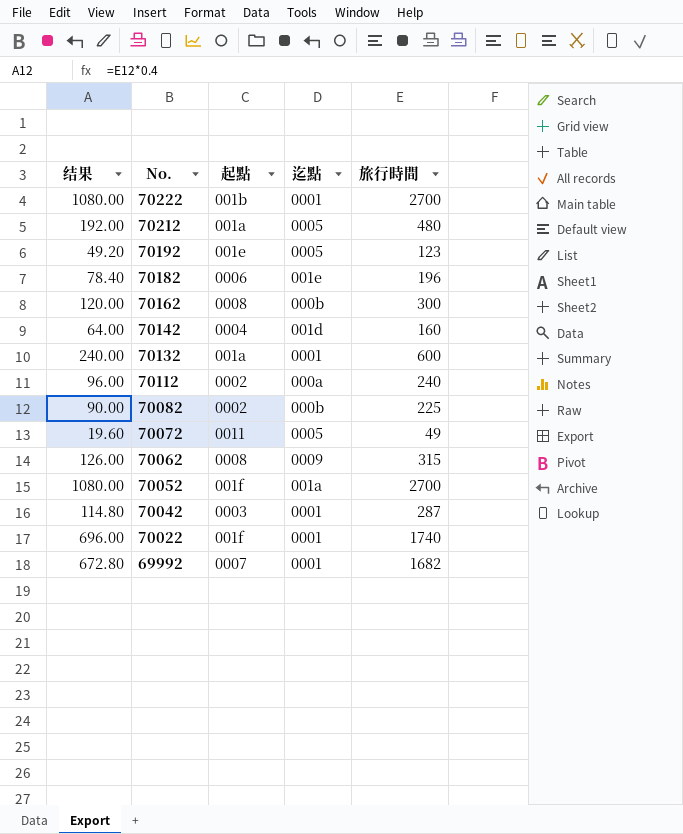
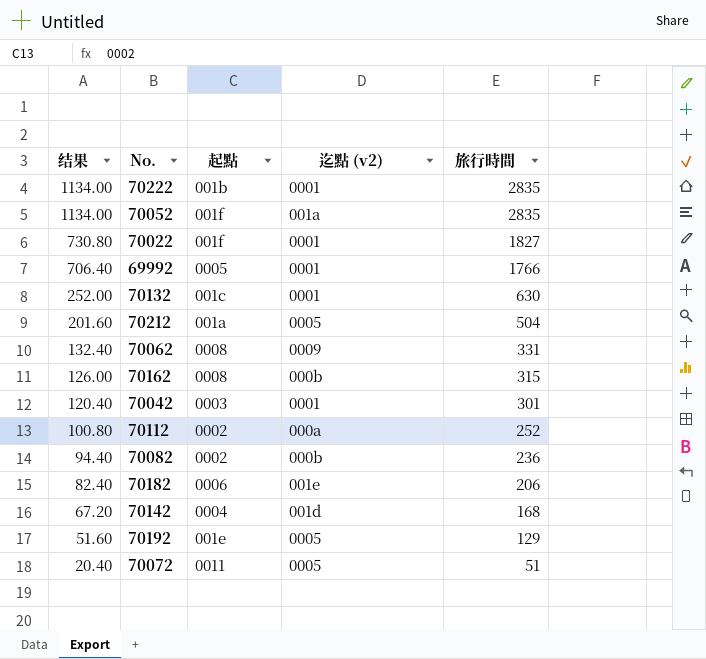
row order: No. descending -> 结果 descending
column name: 迄點 -> 迄點 (v2)
70222 | 结果: 1080.00 -> 1134.00
70222 | 旅行時間: 2700 -> 2835
70052 | 结果: 1080.00 -> 1134.00
70052 | 旅行時間: 2700 -> 2835
70022 | 结果: 696.00 -> 730.80
70022 | 旅行時間: 1740 -> 1827
69992 | 结果: 672.80 -> 706.40
69992 | 起點: 0007 -> 0005
69992 | 旅行時間: 1682 -> 1766
70132 | 结果: 240.00 -> 252.00
70132 | 起點: 001a -> 001c
70132 | 旅行時間: 600 -> 630
70212 | 结果: 192.00 -> 201.60
70212 | 旅行時間: 480 -> 504
70062 | 结果: 126.00 -> 132.40
70062 | 旅行時間: 315 -> 331
70162 | 结果: 120.00 -> 126.00
70162 | 旅行時間: 300 -> 315
70042 | 结果: 114.80 -> 120.40
70042 | 旅行時間: 287 -> 301
70112 | 结果: 96.00 -> 100.80
70112 | 旅行時間: 240 -> 252
70082 | 结果: 90.00 -> 94.40
70082 | 旅行時間: 225 -> 236
70182 | 结果: 78.40 -> 82.40
70182 | 旅行時間: 196 -> 206
70142 | 结果: 64.00 -> 67.20
70142 | 旅行時間: 160 -> 168
70192 | 结果: 49.20 -> 51.60
70192 | 旅行時間: 123 -> 129
70072 | 结果: 19.60 -> 20.40
70072 | 旅行時間: 49 -> 51

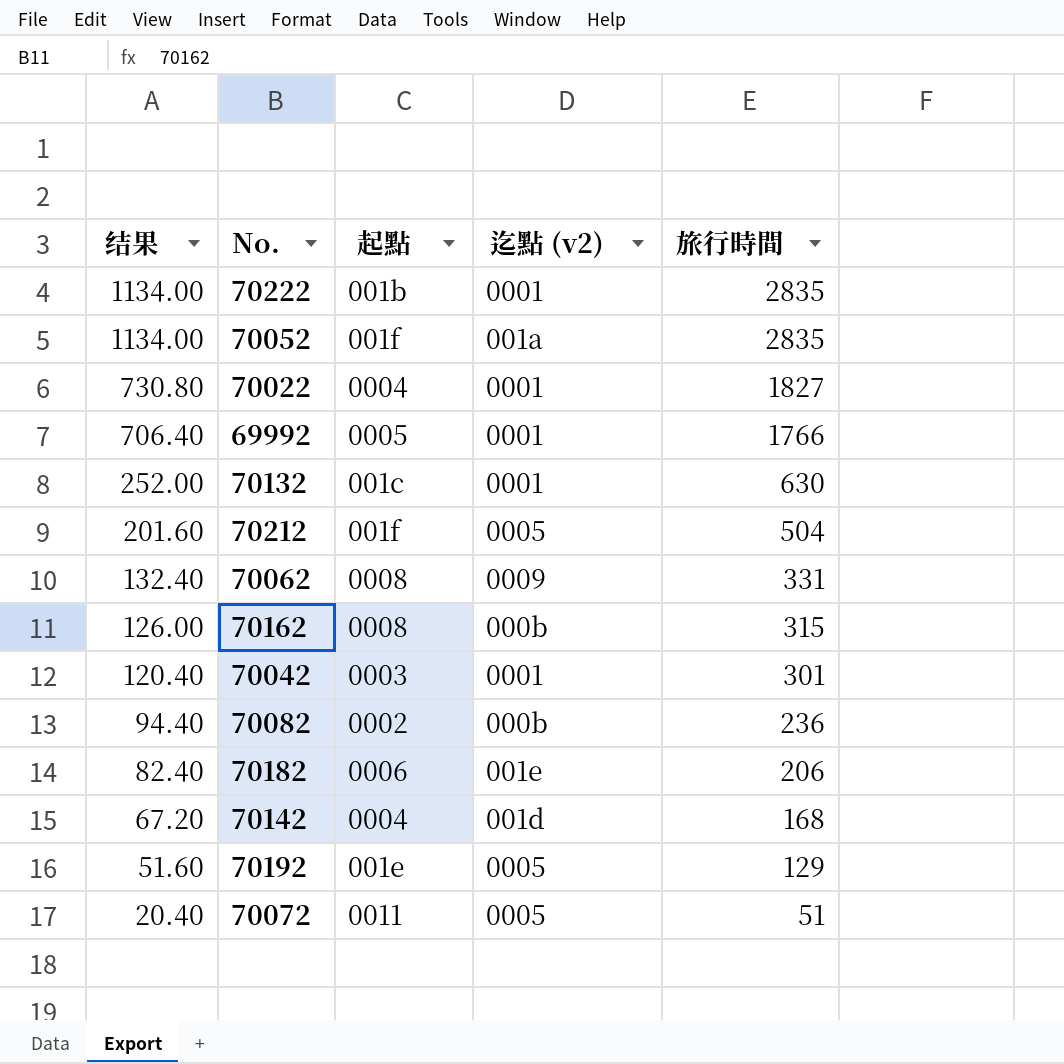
row 70112: 100.80 | 0002 | 000a | 252 -> none
70022 | 起點: 001f -> 0004
70212 | 起點: 001a -> 001f

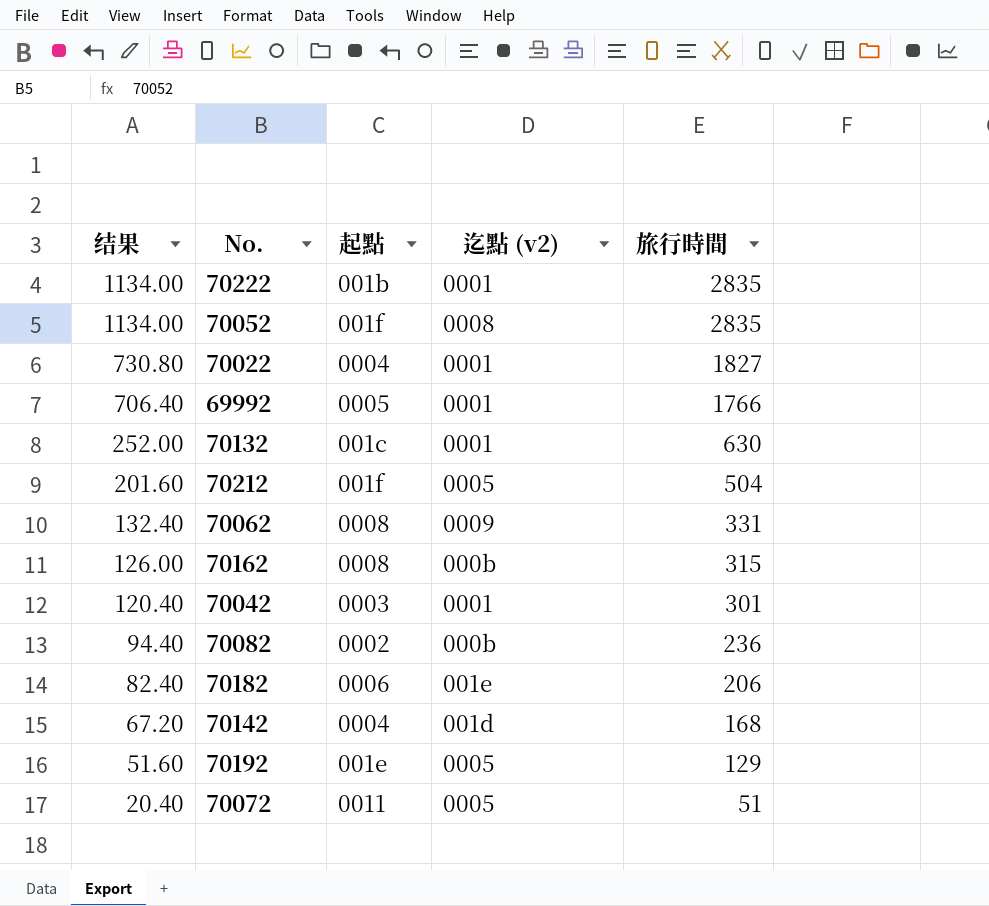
70052 | 迄點 (v2): 001a -> 0008

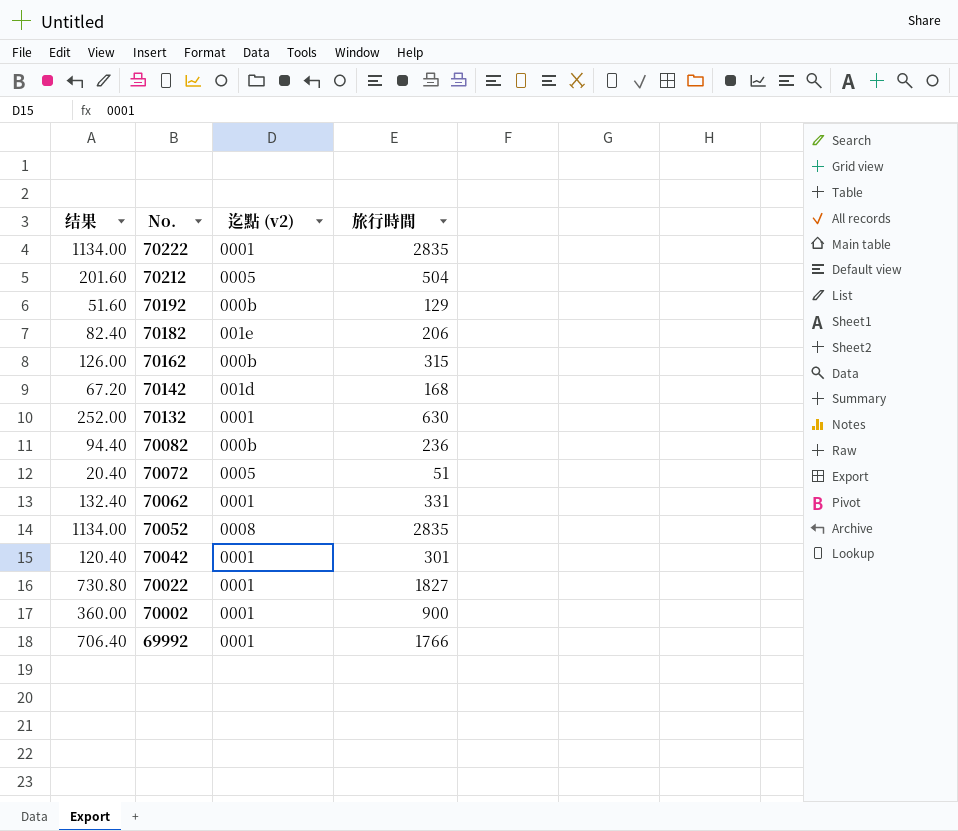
row order: 结果 descending -> No. descending
column 起點 | position: 3 -> none
70192 | 迄點 (v2): 0005 -> 000b
70062 | 迄點 (v2): 0009 -> 0001
row 70002: none -> 360.00 | 0001 | 900

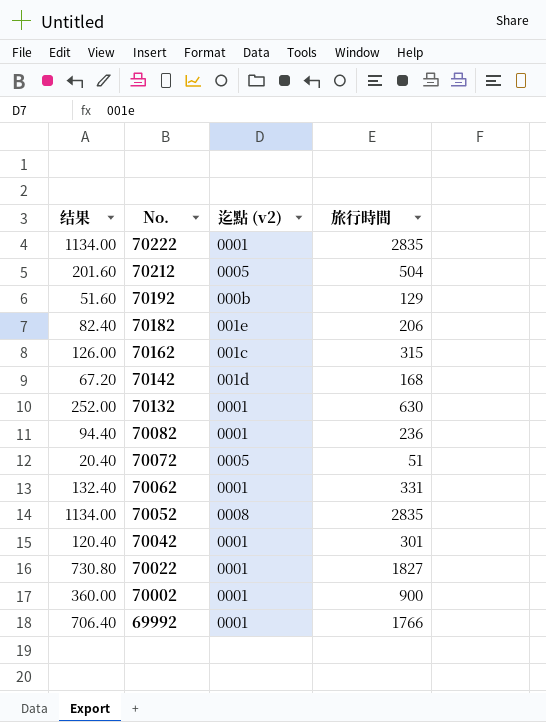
70162 | 迄點 (v2): 000b -> 001c
70082 | 迄點 (v2): 000b -> 0001

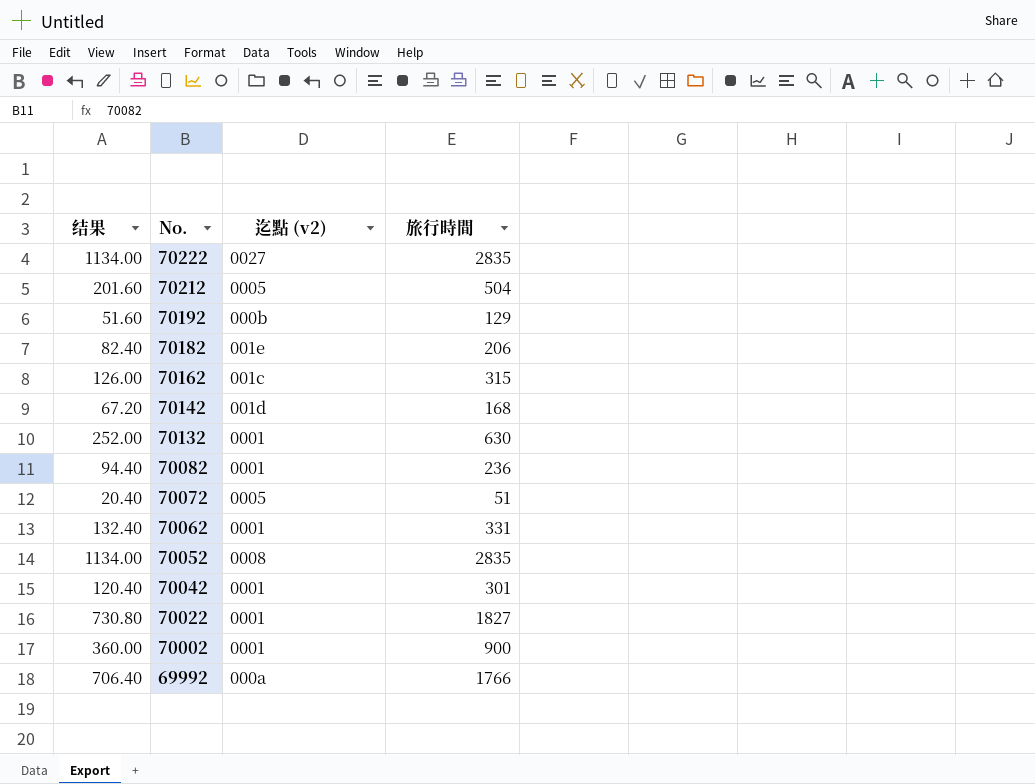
70222 | 迄點 (v2): 0001 -> 0027
69992 | 迄點 (v2): 0001 -> 000a

